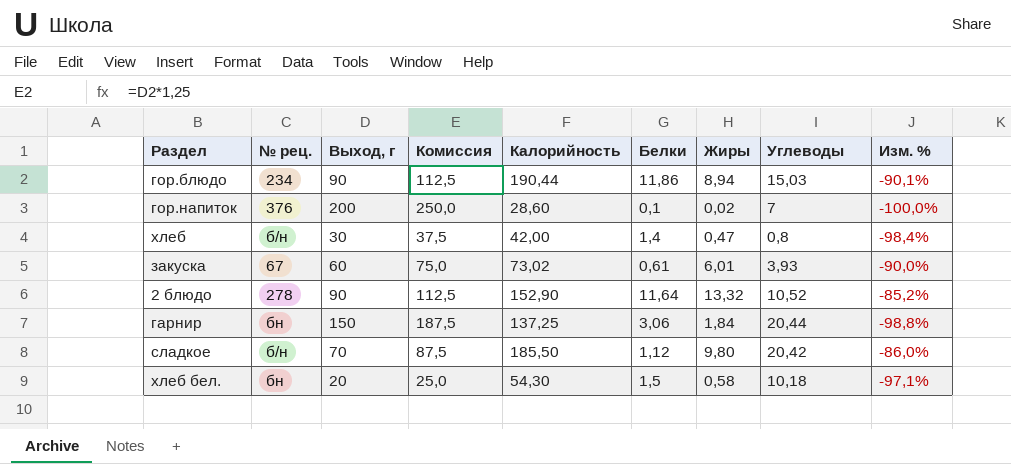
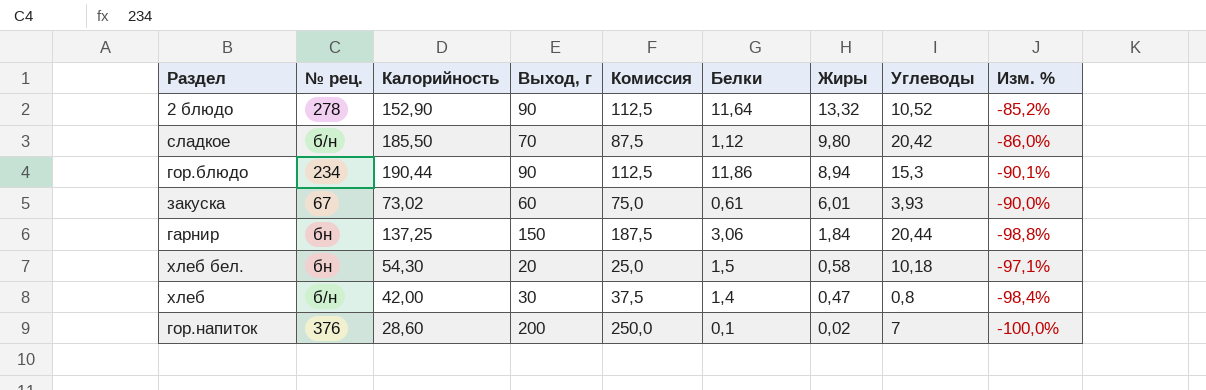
row order: none -> Жиры descending
column Калорийность | position: 5 -> 3
гор.блюдо | Углеводы: 15,03 -> 15,3

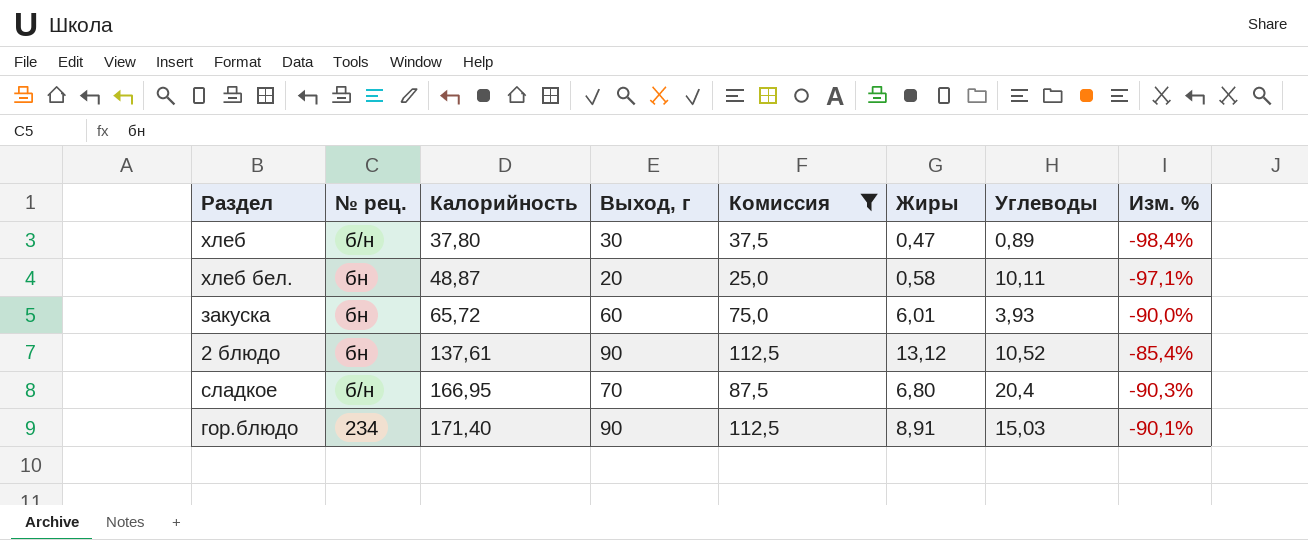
filter: none -> Комиссия <= 112,5
row order: Жиры descending -> Калорийность ascending
column Белки | position: 6 -> none
хлеб | Калорийность: 42,00 -> 37,80
хлеб | Углеводы: 0,8 -> 0,89
хлеб бел. | Калорийность: 54,30 -> 48,87
хлеб бел. | Углеводы: 10,18 -> 10,11
закуска | № рец.: 67 -> бн
закуска | Калорийность: 73,02 -> 65,72
2 блюдо | № рец.: 278 -> бн
2 блюдо | Калорийность: 152,90 -> 137,61
2 блюдо | Жиры: 13,32 -> 13,12
2 блюдо | Изм. %: -85,2% -> -85,4%
сладкое | Калорийность: 185,50 -> 166,95
сладкое | Жиры: 9,80 -> 6,80
сладкое | Углеводы: 20,42 -> 20,4
сладкое | Изм. %: -86,0% -> -90,3%
гор.блюдо | Калорийность: 190,44 -> 171,40
гор.блюдо | Жиры: 8,94 -> 8,91
гор.блюдо | Углеводы: 15,3 -> 15,03

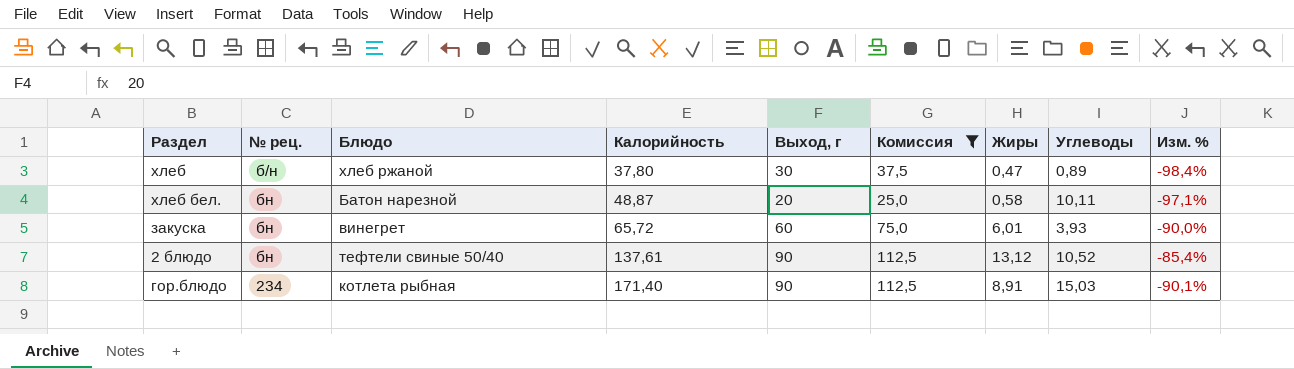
column Блюдо | position: none -> 3
row сладкое: б/н | 166,95 | 70 | 87,5 | 6,80 | 20,4 | -90,3% -> none

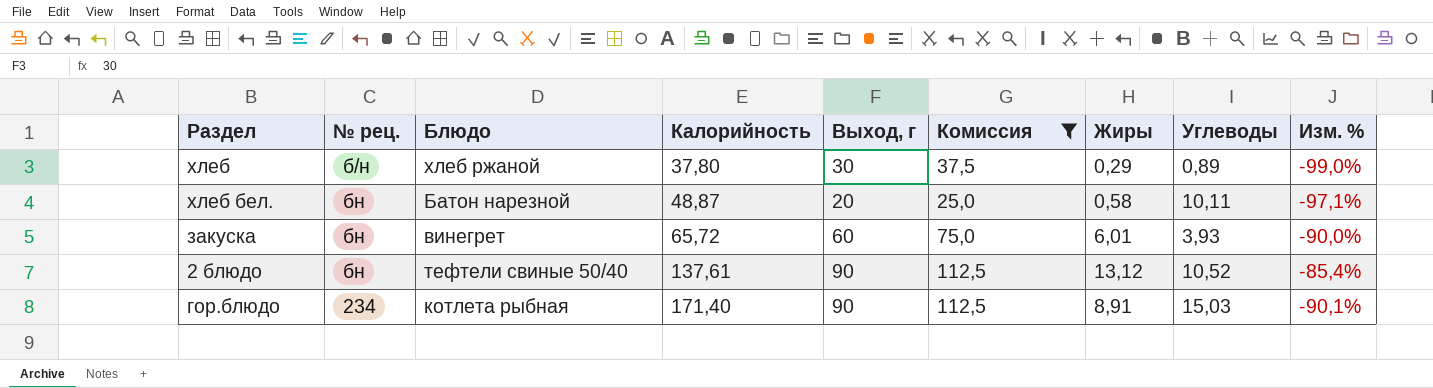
хлеб | Жиры: 0,47 -> 0,29
хлеб | Изм. %: -98,4% -> -99,0%

